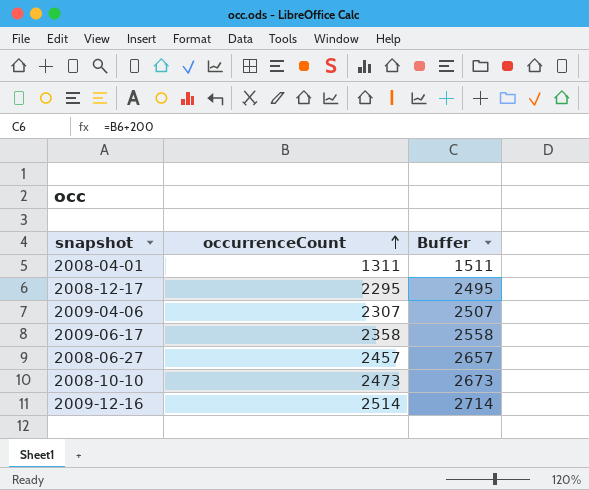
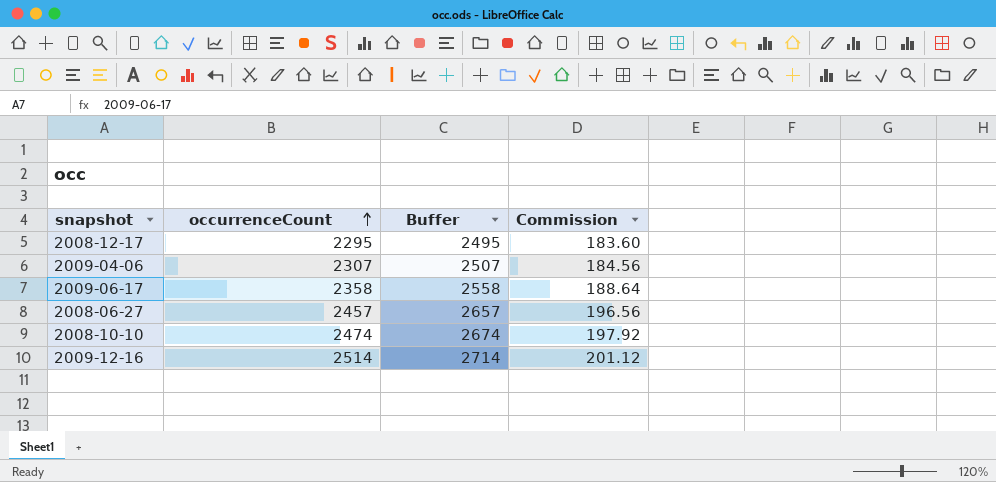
column Commission | formula: none -> [occurrenceCount] * 0.08
row 2008-04-01: 1311 | 1511 -> none
2008-10-10 | occurrenceCount: 2473 -> 2474
2008-10-10 | Buffer: 2673 -> 2674

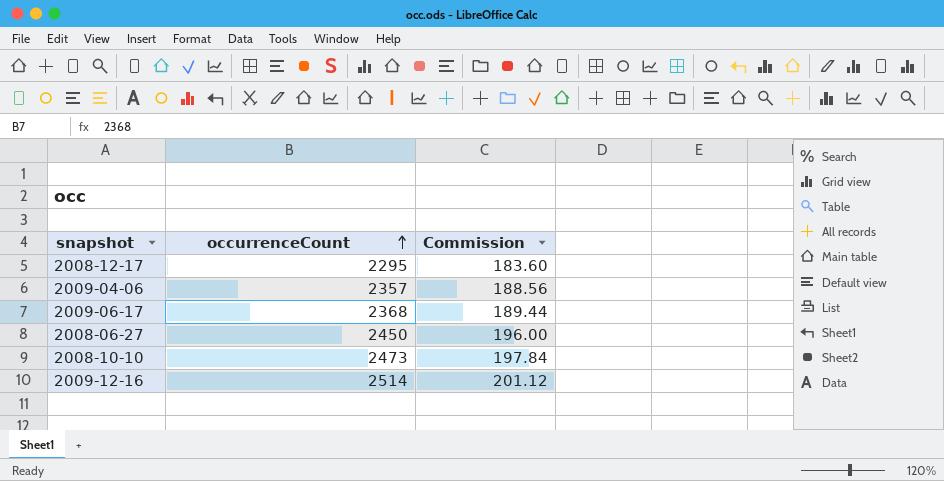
column Buffer | formula: [occurrenceCount] + 200 -> none
2009-04-06 | occurrenceCount: 2307 -> 2357
2009-04-06 | Commission: 184.56 -> 188.56
2009-06-17 | occurrenceCount: 2358 -> 2368
2009-06-17 | Commission: 188.64 -> 189.44
2008-06-27 | occurrenceCount: 2457 -> 2450
2008-06-27 | Commission: 196.56 -> 196.00
2008-10-10 | occurrenceCount: 2474 -> 2473
2008-10-10 | Commission: 197.92 -> 197.84

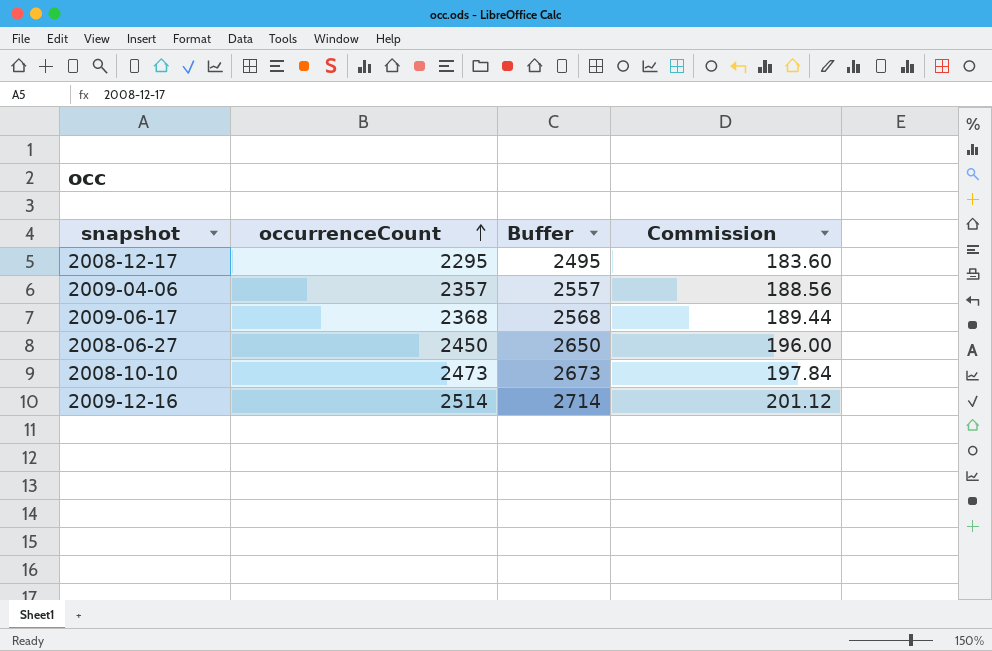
column Buffer | formula: none -> [occurrenceCount] + 200

